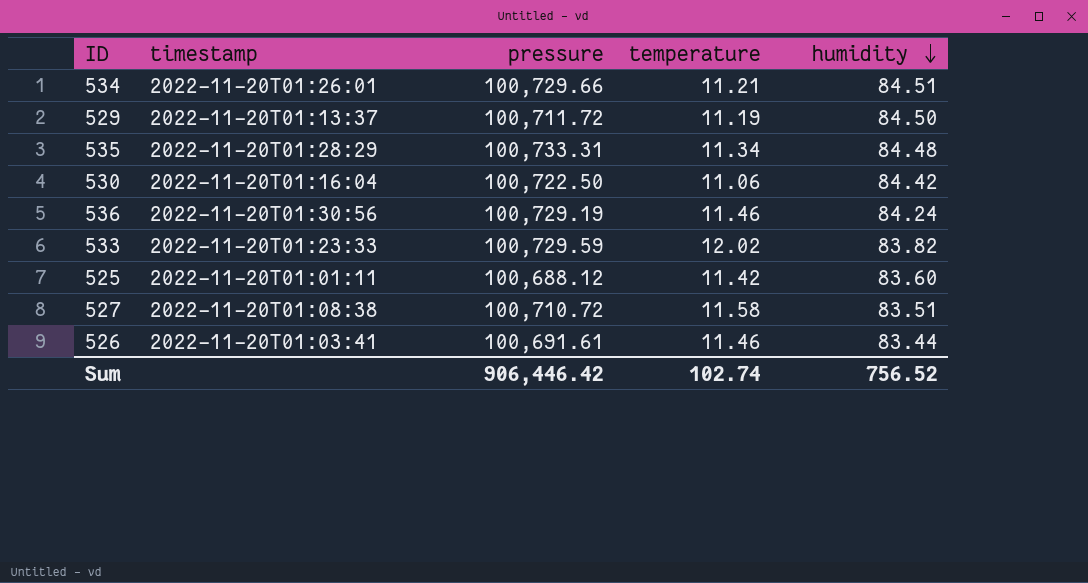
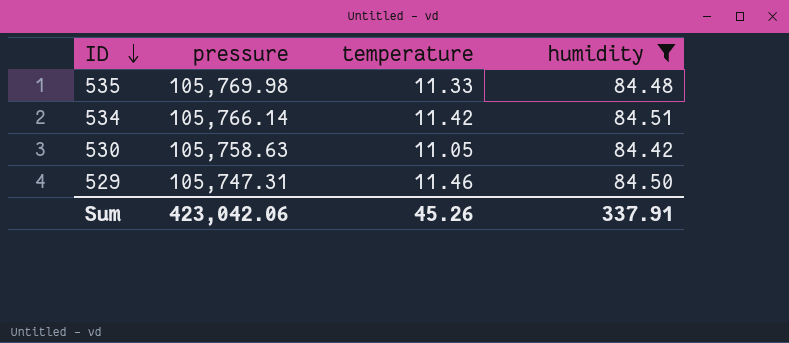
filter: none -> humidity >= 84.42
row order: humidity descending -> ID descending
column timestamp | position: 2 -> none
535 | pressure: 100,733.31 -> 105,769.98
535 | temperature: 11.34 -> 11.33
534 | pressure: 100,729.66 -> 105,766.14
534 | temperature: 11.21 -> 11.42
530 | pressure: 100,722.50 -> 105,758.63
530 | temperature: 11.06 -> 11.05
529 | pressure: 100,711.72 -> 105,747.31
529 | temperature: 11.19 -> 11.46
Sum | pressure: 906,446.42 -> 423,042.06
Sum | temperature: 102.74 -> 45.26
Sum | humidity: 756.52 -> 337.91

